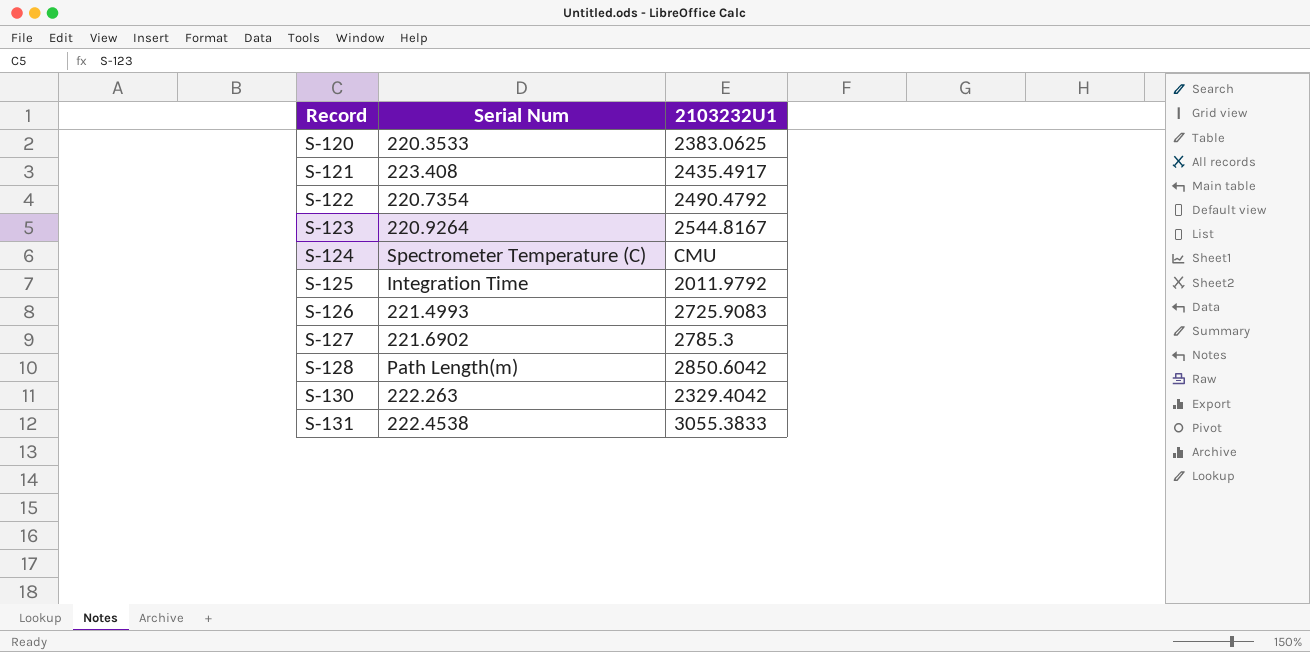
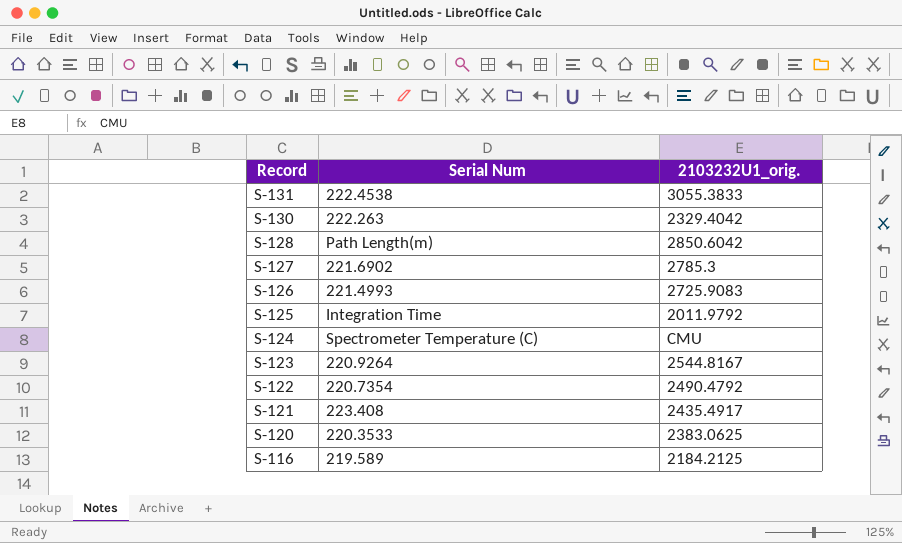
row order: Record ascending -> Record descending
column name: 2103232U1 -> 2103232U1_orig.
row S-116: none -> 219.589 | 2184.2125

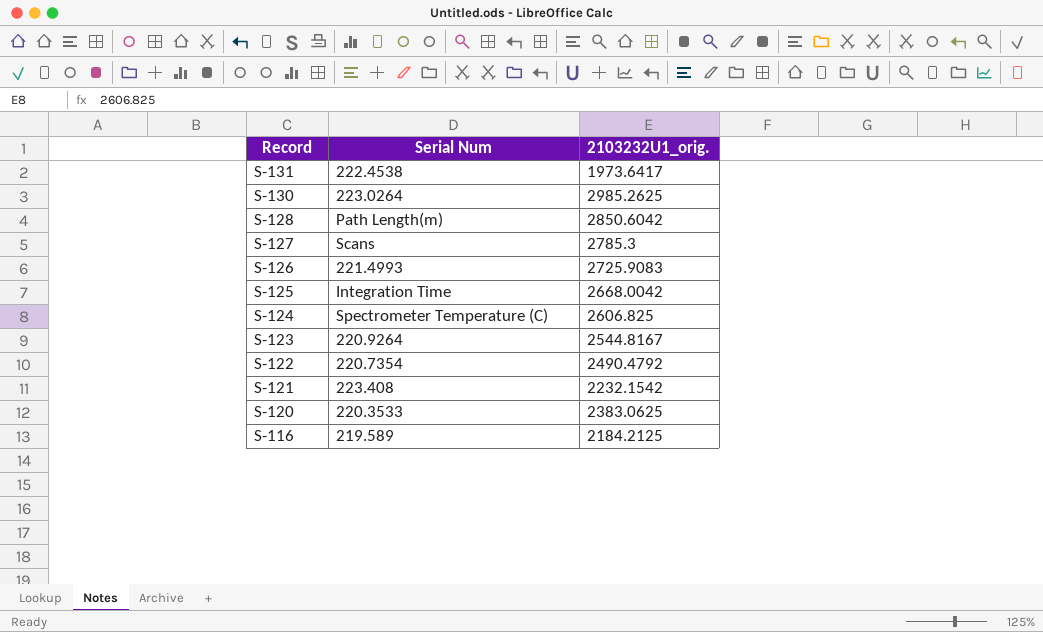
S-131 | 2103232U1_orig.: 3055.3833 -> 1973.6417
S-130 | Serial Num: 222.263 -> 223.0264
S-130 | 2103232U1_orig.: 2329.4042 -> 2985.2625
S-127 | Serial Num: 221.6902 -> Scans
S-125 | 2103232U1_orig.: 2011.9792 -> 2668.0042
S-124 | 2103232U1_orig.: CMU -> 2606.825
S-121 | 2103232U1_orig.: 2435.4917 -> 2232.1542

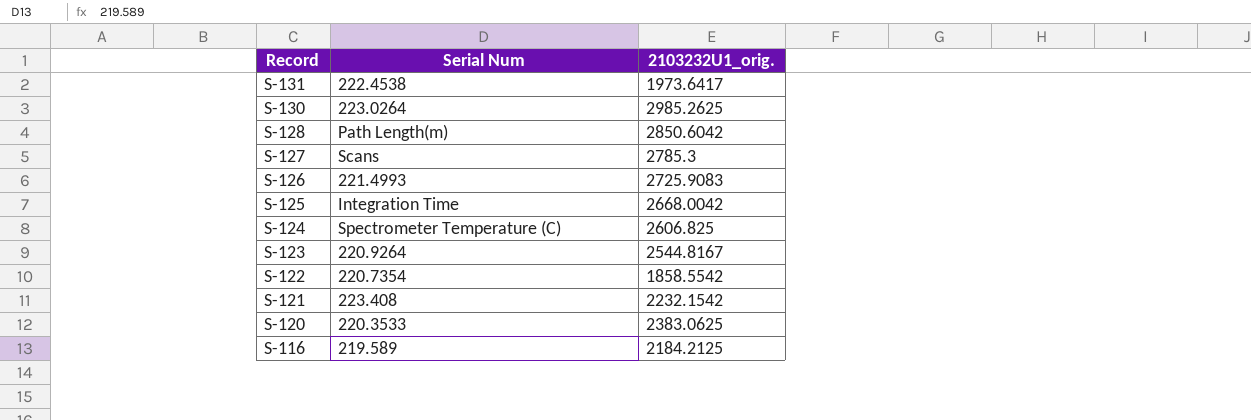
S-122 | 2103232U1_orig.: 2490.4792 -> 1858.5542

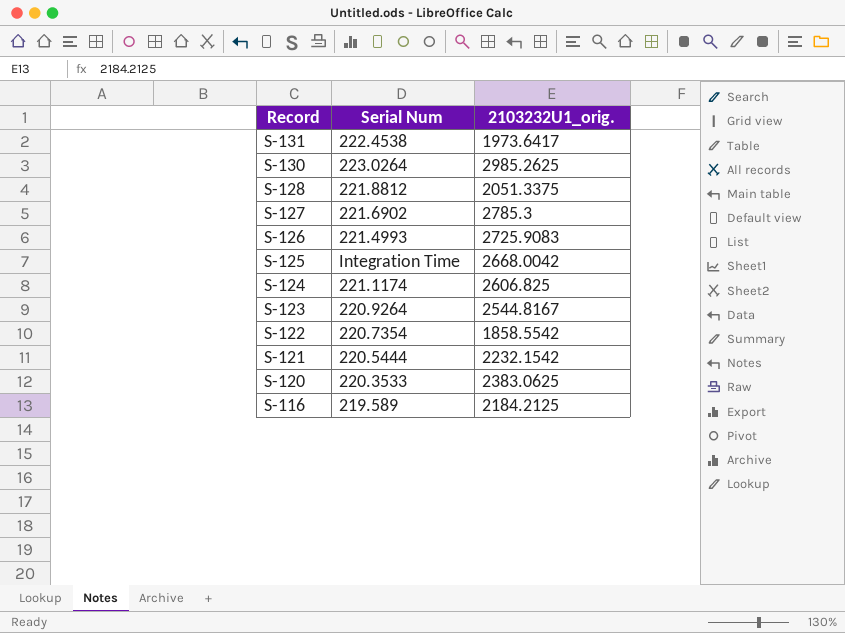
S-128 | Serial Num: Path Length(m) -> 221.8812
S-128 | 2103232U1_orig.: 2850.6042 -> 2051.3375
S-127 | Serial Num: Scans -> 221.6902
S-124 | Serial Num: Spectrometer Temperature (C) -> 221.1174
S-121 | Serial Num: 223.408 -> 220.5444

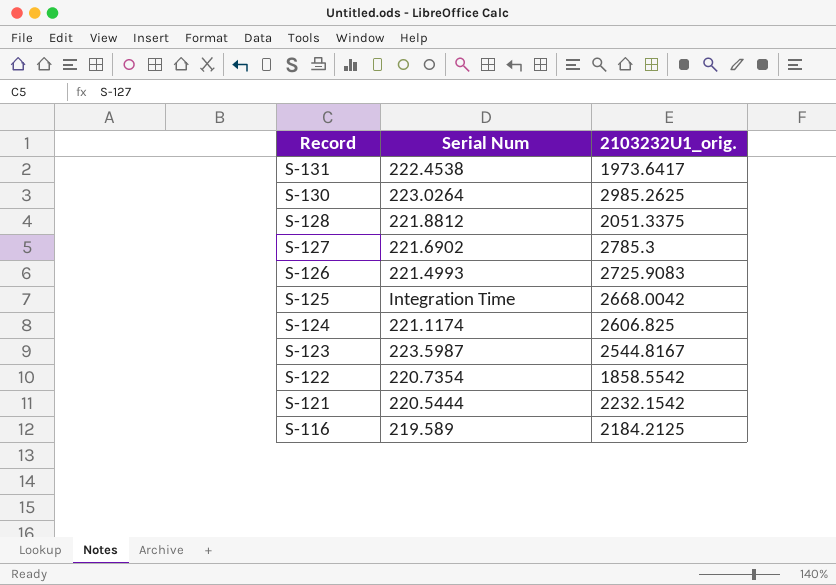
row S-120: 220.3533 | 2383.0625 -> none
S-123 | Serial Num: 220.9264 -> 223.5987

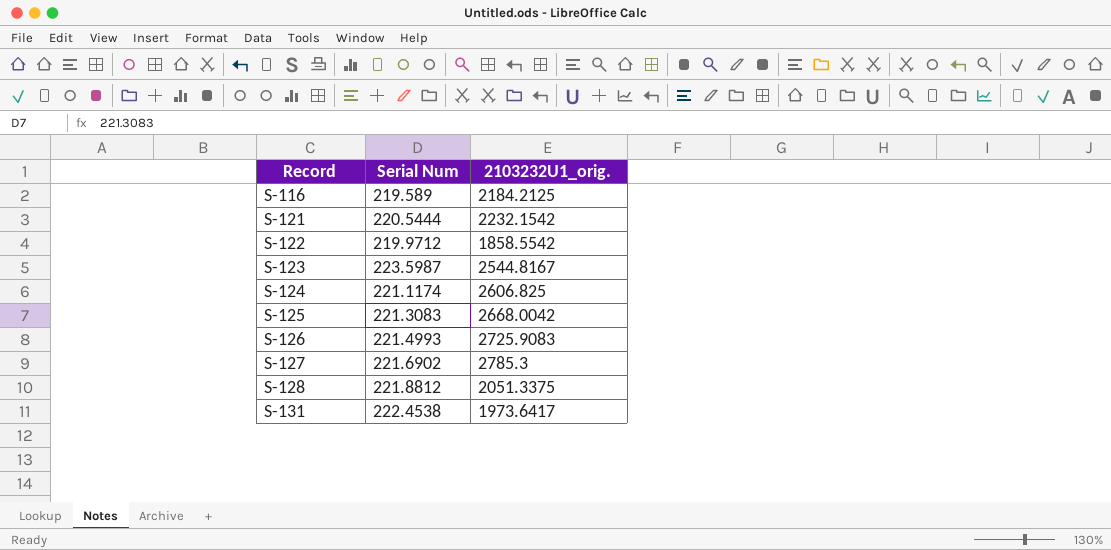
row order: Record descending -> Record ascending
row S-130: 223.0264 | 2985.2625 -> none
S-122 | Serial Num: 220.7354 -> 219.9712
S-125 | Serial Num: Integration Time -> 221.3083

